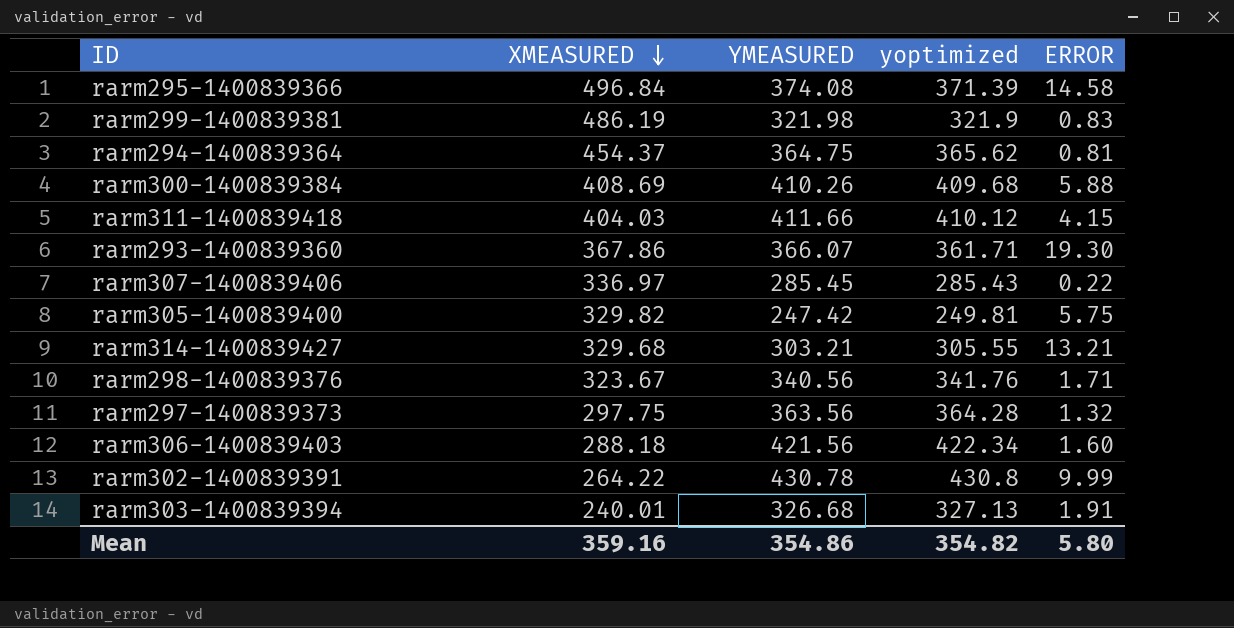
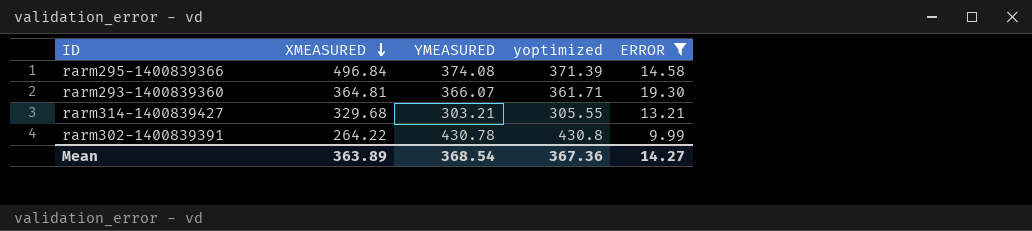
filter: none -> ERROR >= 9.99
rarm293-1400839360 | XMEASURED: 367.86 -> 364.81
Mean | XMEASURED: 359.16 -> 363.89
Mean | YMEASURED: 354.86 -> 368.54
Mean | yoptimized: 354.82 -> 367.36
Mean | ERROR: 5.80 -> 14.27

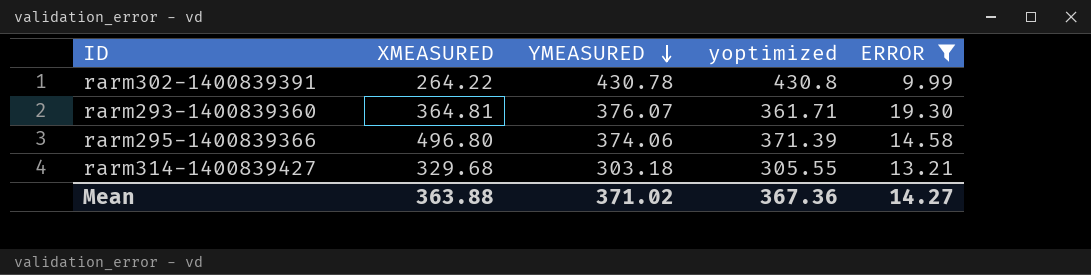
row order: XMEASURED descending -> YMEASURED descending
rarm293-1400839360 | YMEASURED: 366.07 -> 376.07
rarm295-1400839366 | XMEASURED: 496.84 -> 496.80
rarm295-1400839366 | YMEASURED: 374.08 -> 374.06
rarm314-1400839427 | YMEASURED: 303.21 -> 303.18
Mean | XMEASURED: 363.89 -> 363.88
Mean | YMEASURED: 368.54 -> 371.02

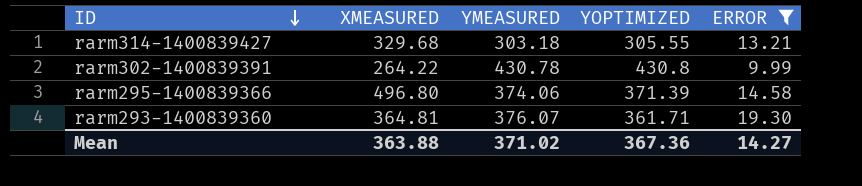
row order: YMEASURED descending -> ID descending
column name: yoptimized -> YOPTIMIZED

